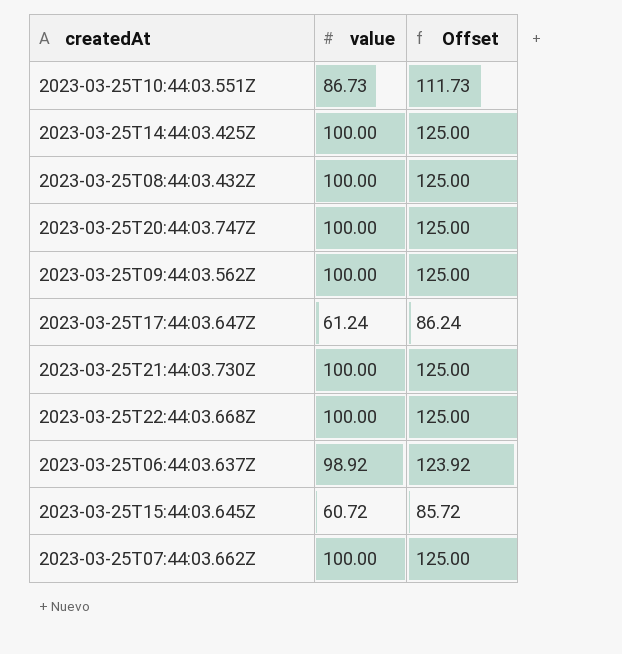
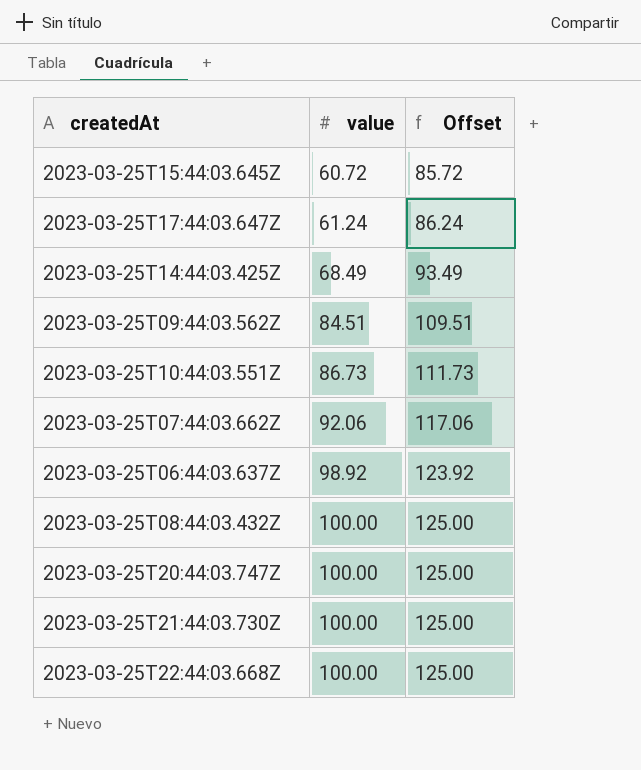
row order: none -> value ascending
2023-03-25T14:44:03.425Z | value: 100.00 -> 68.49
2023-03-25T14:44:03.425Z | Offset: 125.00 -> 93.49
2023-03-25T09:44:03.562Z | value: 100.00 -> 84.51
2023-03-25T09:44:03.562Z | Offset: 125.00 -> 109.51
2023-03-25T07:44:03.662Z | value: 100.00 -> 92.06
2023-03-25T07:44:03.662Z | Offset: 125.00 -> 117.06

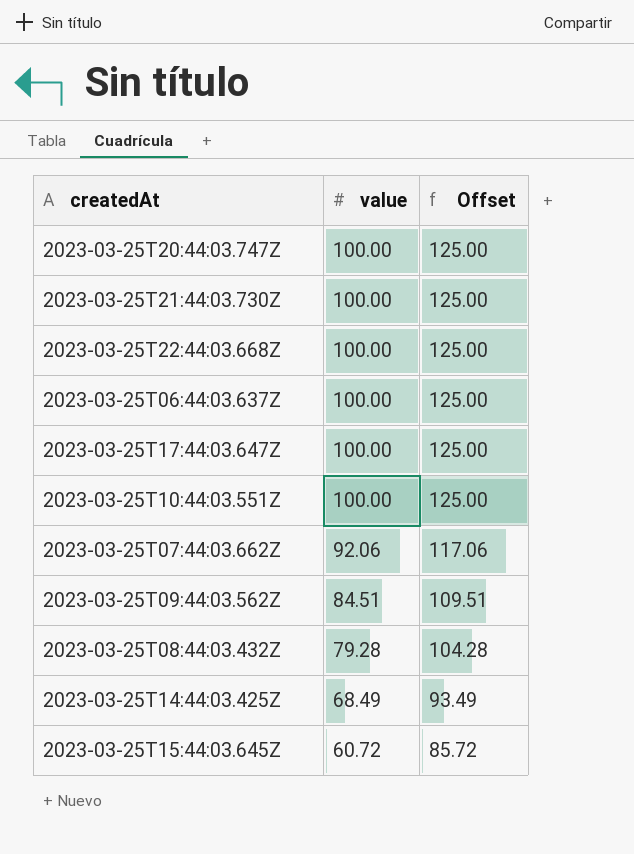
row order: value ascending -> value descending
2023-03-25T06:44:03.637Z | value: 98.92 -> 100.00
2023-03-25T06:44:03.637Z | Offset: 123.92 -> 125.00
2023-03-25T17:44:03.647Z | value: 61.24 -> 100.00
2023-03-25T17:44:03.647Z | Offset: 86.24 -> 125.00
2023-03-25T10:44:03.551Z | value: 86.73 -> 100.00
2023-03-25T10:44:03.551Z | Offset: 111.73 -> 125.00
2023-03-25T08:44:03.432Z | value: 100.00 -> 79.28
2023-03-25T08:44:03.432Z | Offset: 125.00 -> 104.28

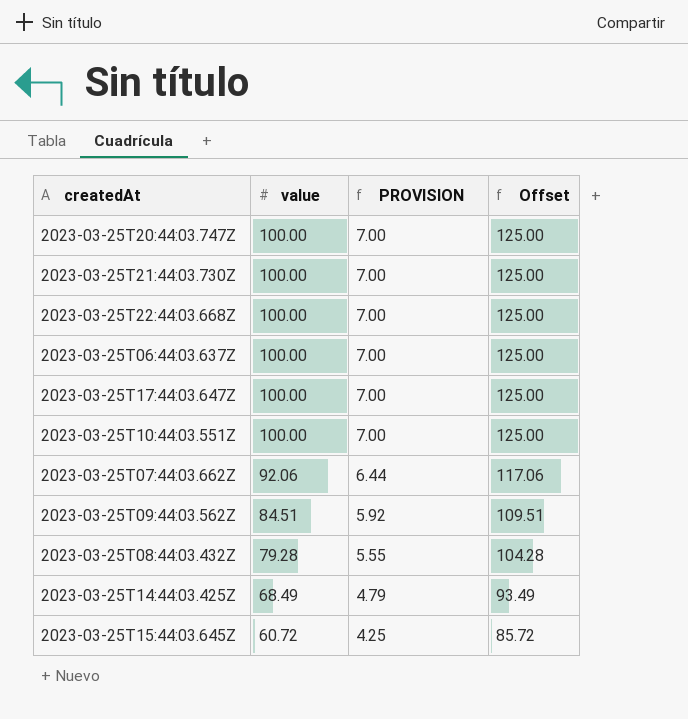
column PROVISION | formula: none -> [value] * 0.07

